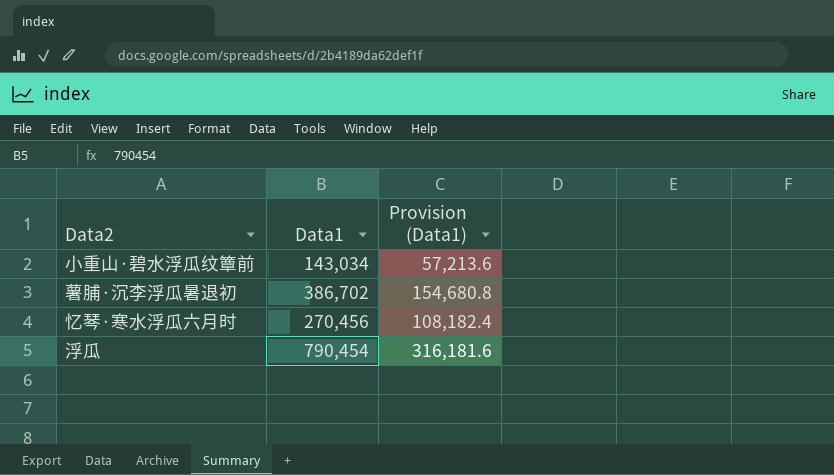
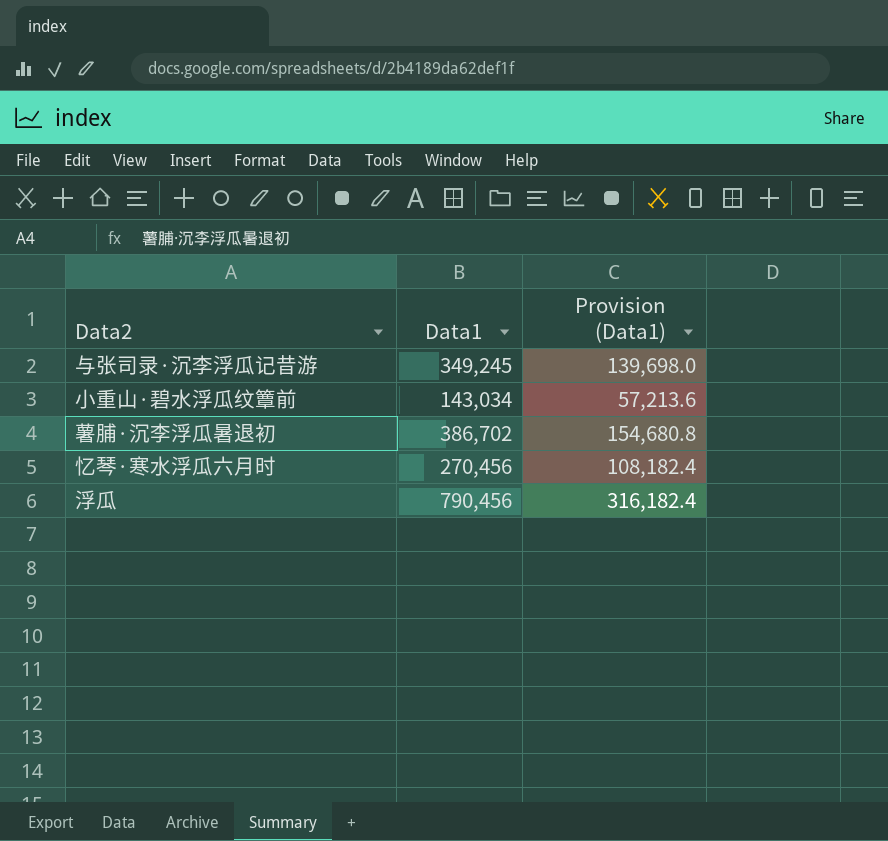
row 与张司录·沉李浮瓜记昔游: none -> 349,245 | 139,698.0
浮瓜 | Data1: 790,454 -> 790,456
浮瓜 | Provision (Data1): 316,181.6 -> 316,182.4

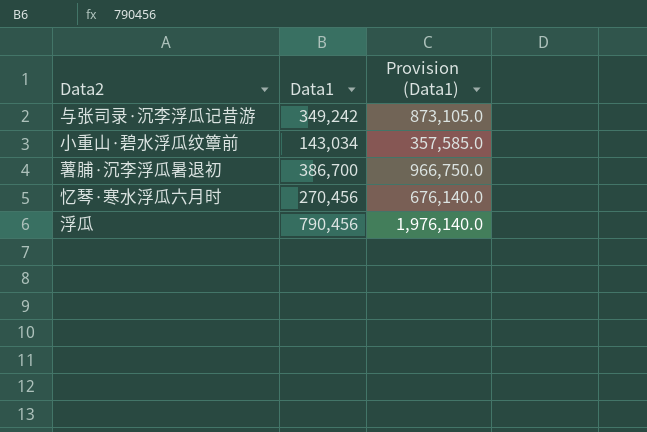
column Provision (Data1) | formula: [Data1] * 0.4 -> [Data1] * 2.5
与张司录·沉李浮瓜记昔游 | Data1: 349,245 -> 349,242
薯脯·沉李浮瓜暑退初 | Data1: 386,702 -> 386,700

